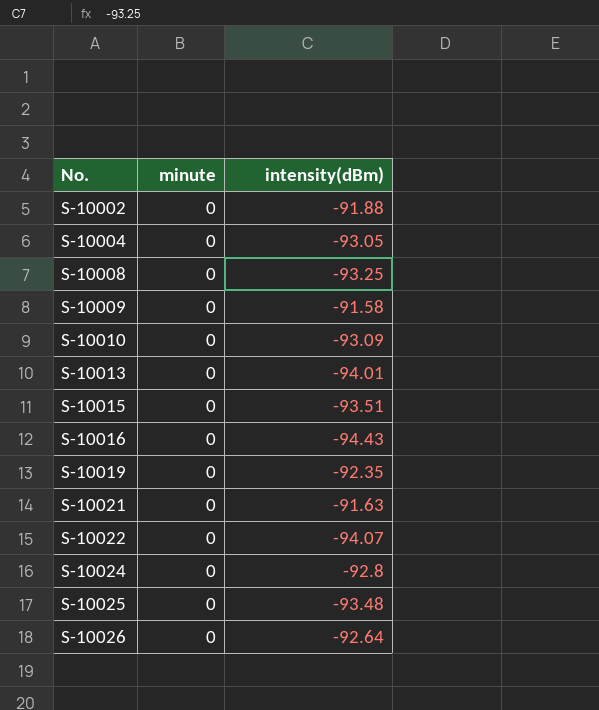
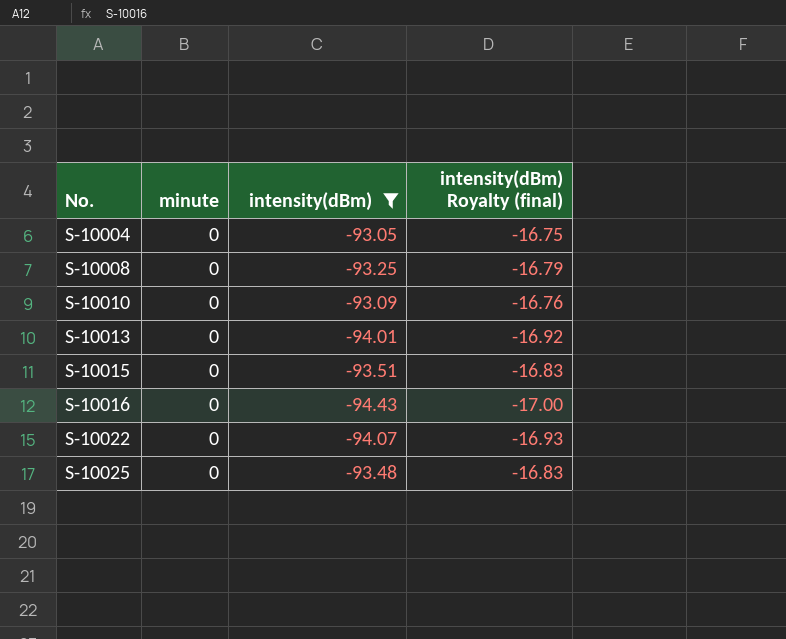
filter: none -> intensity(dBm) <= -93.05
column intensity(dBm) Royalty (final) | formula: none -> [intensity(dBm)] * 0.18

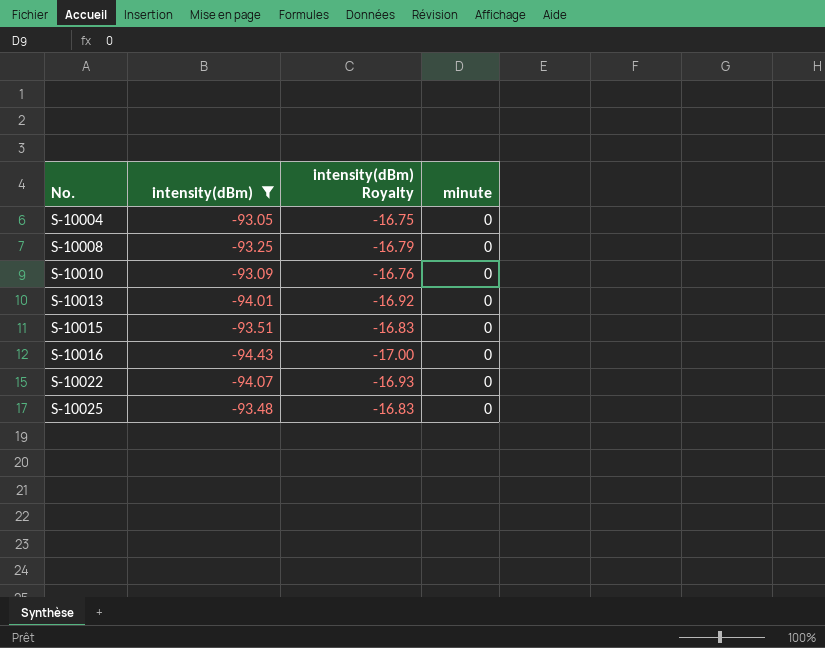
column name: intensity(dBm) Royalty (final) -> intensity(dBm) Royalty
column minute | position: 2 -> 4

